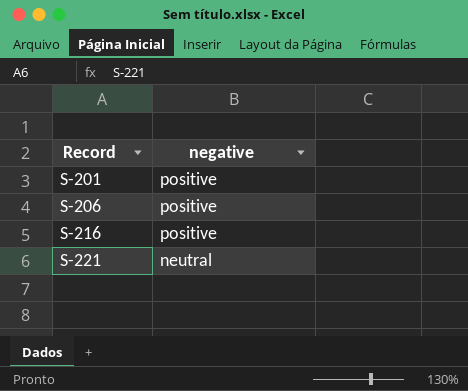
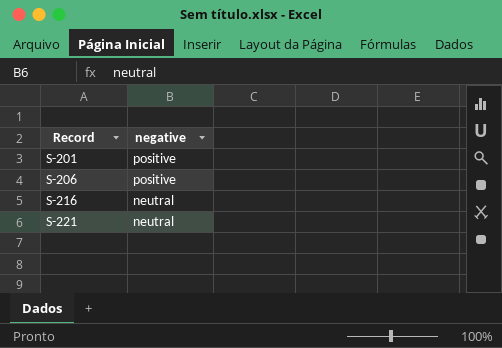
S-216 | negative: positive -> neutral

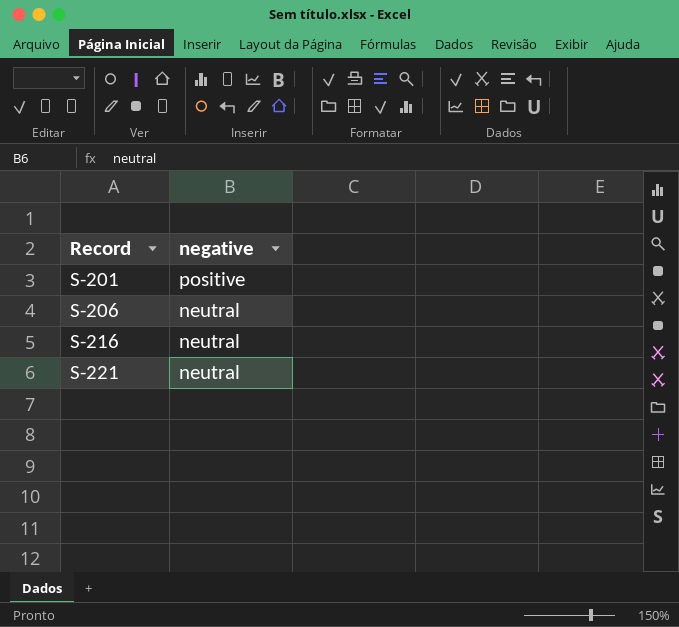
S-206 | negative: positive -> neutral

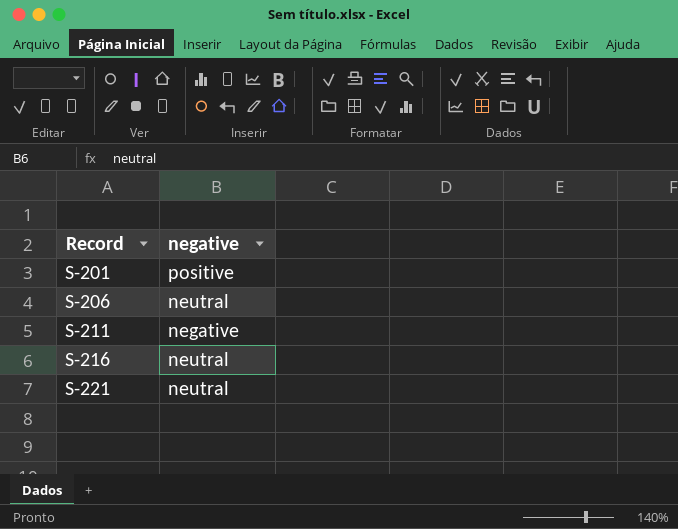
row S-211: none -> negative

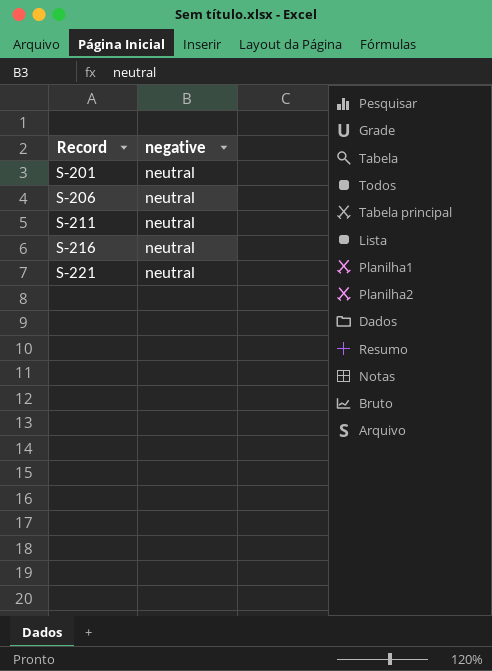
S-201 | negative: positive -> neutral
S-211 | negative: negative -> neutral

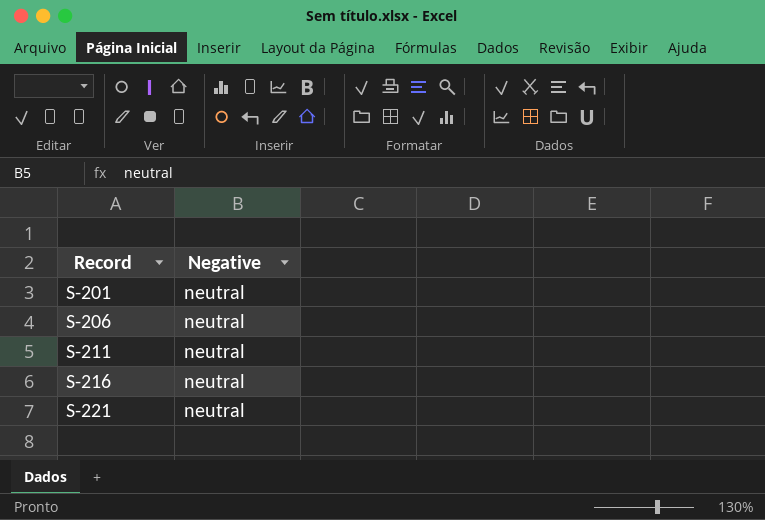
column name: negative -> Negative

